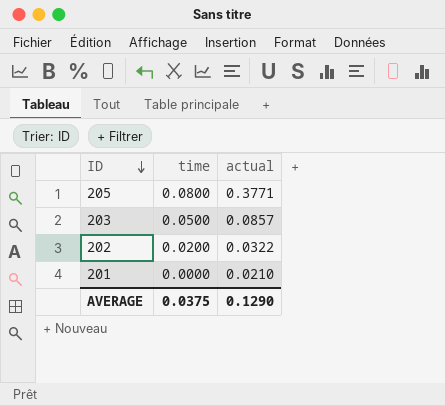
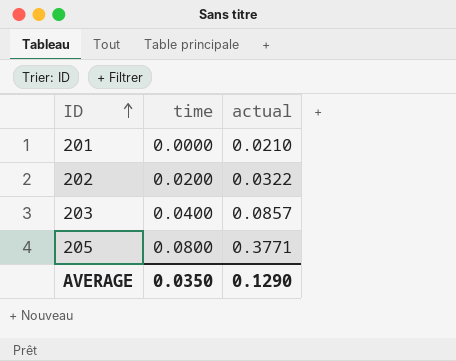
row order: ID descending -> ID ascending
203 | time: 0.0500 -> 0.0400
AVERAGE | time: 0.0375 -> 0.0350

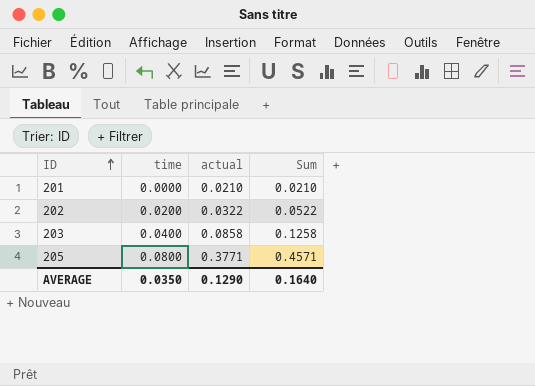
column Sum | formula: none -> [time] + [actual]
203 | actual: 0.0857 -> 0.0858

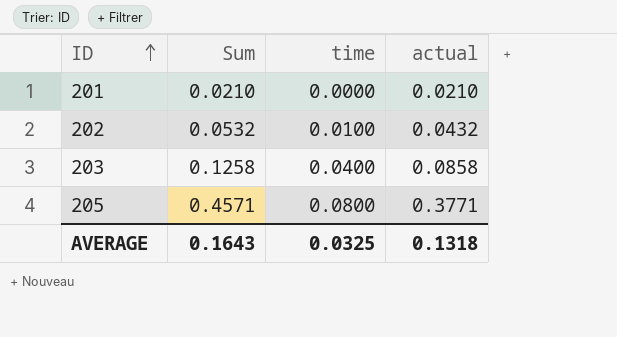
column Sum | position: 4 -> 2
202 | Sum: 0.0522 -> 0.0532
202 | time: 0.0200 -> 0.0100
202 | actual: 0.0322 -> 0.0432
AVERAGE | Sum: 0.1640 -> 0.1643
AVERAGE | time: 0.0350 -> 0.0325
AVERAGE | actual: 0.1290 -> 0.1318

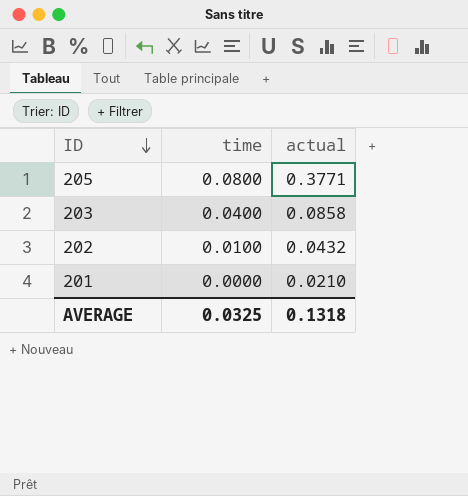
row order: ID ascending -> ID descending
column Sum | formula: [time] + [actual] -> none

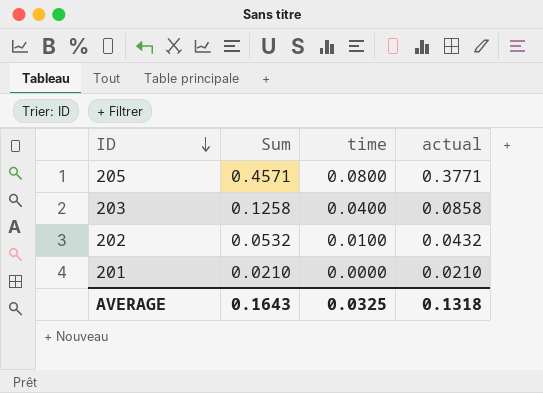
column Sum | formula: none -> [time] + [actual]

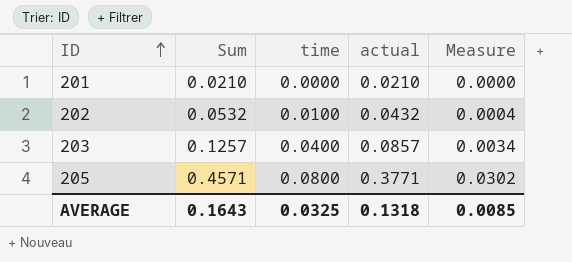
row order: ID descending -> ID ascending
column Measure | formula: none -> [time] * [actual]
203 | Sum: 0.1258 -> 0.1257
203 | actual: 0.0858 -> 0.0857

